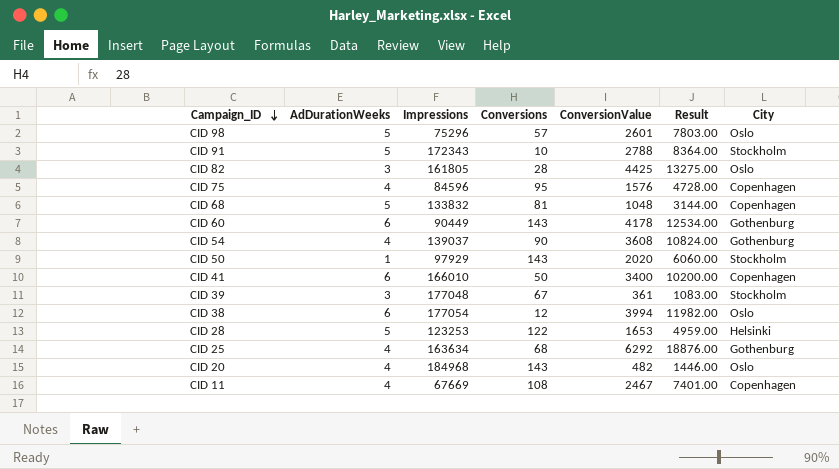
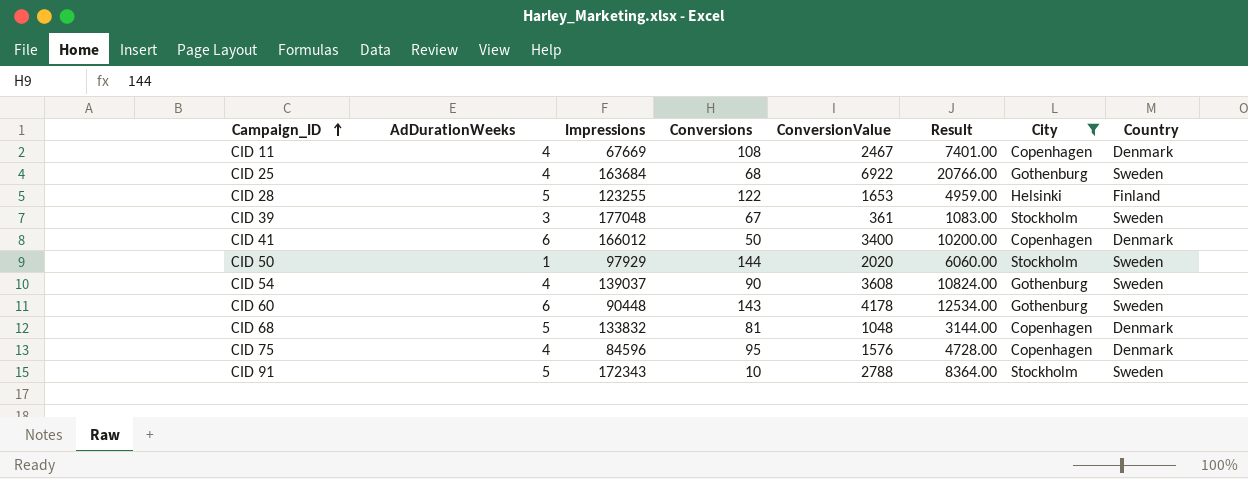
filter: none -> City != Oslo
row order: Campaign_ID descending -> Campaign_ID ascending
column Country | position: none -> 8
CID 25 | Impressions: 163634 -> 163684
CID 25 | ConversionValue: 6292 -> 6922
CID 25 | Result: 18876.00 -> 20766.00
CID 28 | Impressions: 123253 -> 123255
CID 41 | Impressions: 166010 -> 166012
CID 50 | Conversions: 143 -> 144
CID 60 | Impressions: 90449 -> 90448

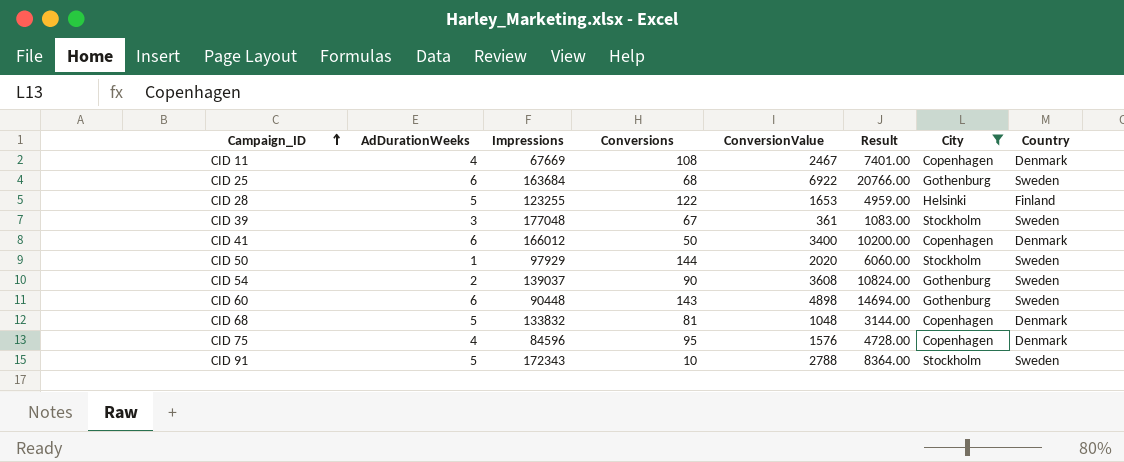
CID 25 | AdDurationWeeks: 4 -> 6
CID 54 | AdDurationWeeks: 4 -> 2
CID 60 | ConversionValue: 4178 -> 4898
CID 60 | Result: 12534.00 -> 14694.00

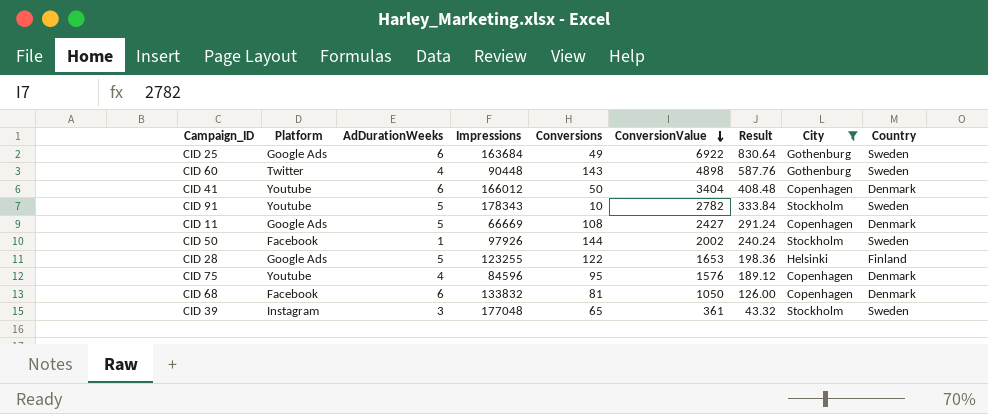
row order: Campaign_ID ascending -> ConversionValue descending
column Platform | position: none -> 2
column Result | formula: [ConversionValue] * 3 -> [ConversionValue] * 0.12
row CID 54: 2 | 139037 | 90 | 3608 | 10824.00 | Gothenburg | Sweden -> none
CID 25 | Conversions: 68 -> 49
CID 60 | AdDurationWeeks: 6 -> 4
CID 41 | ConversionValue: 3400 -> 3404
CID 91 | Impressions: 172343 -> 178343
CID 91 | ConversionValue: 2788 -> 2782
CID 11 | AdDurationWeeks: 4 -> 5
CID 11 | Impressions: 67669 -> 66669
CID 11 | ConversionValue: 2467 -> 2427
CID 50 | Impressions: 97929 -> 97926
CID 50 | ConversionValue: 2020 -> 2002
CID 68 | AdDurationWeeks: 5 -> 6
CID 68 | ConversionValue: 1048 -> 1050
CID 39 | Conversions: 67 -> 65

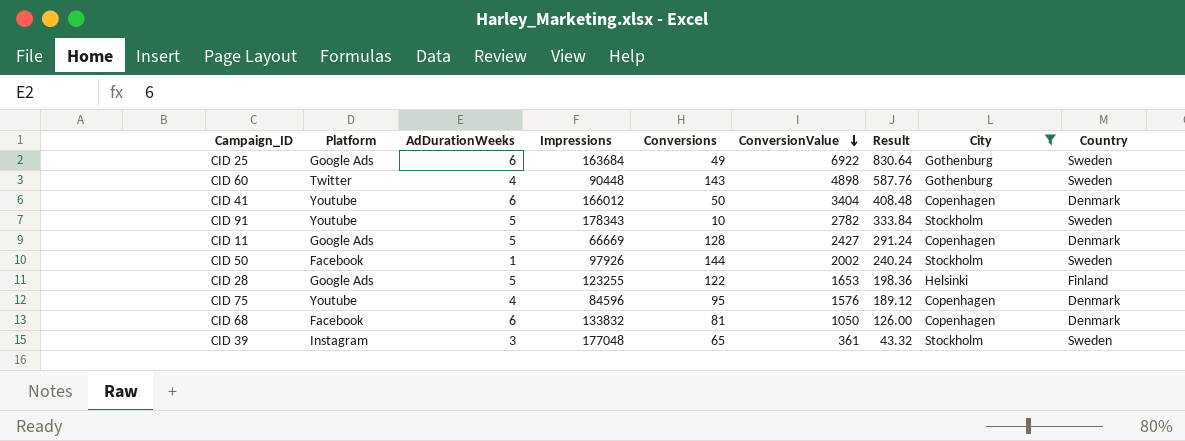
CID 11 | Conversions: 108 -> 128

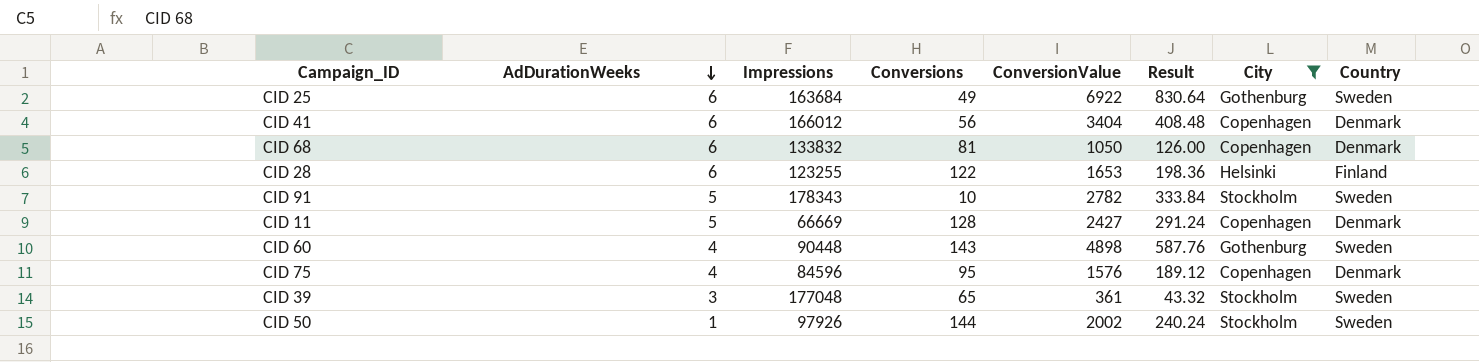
row order: ConversionValue descending -> AdDurationWeeks descending
column Platform | position: 2 -> none
CID 41 | Conversions: 50 -> 56
CID 28 | AdDurationWeeks: 5 -> 6

